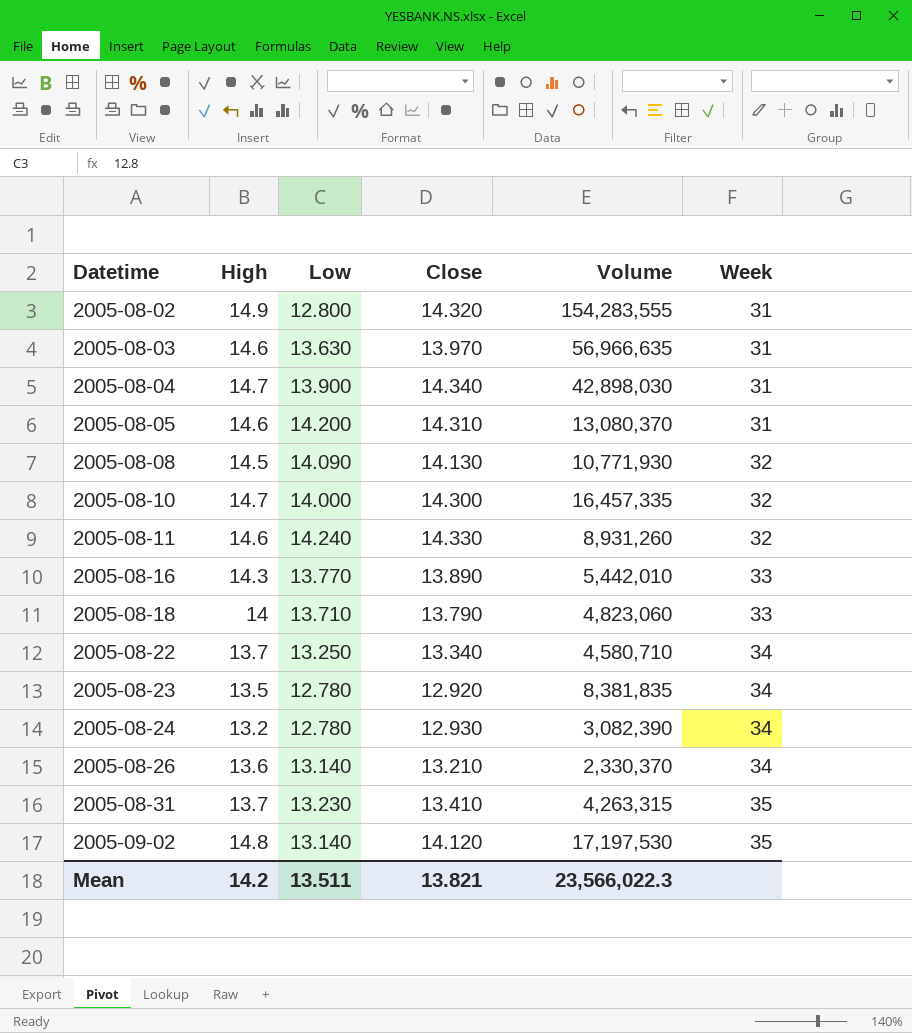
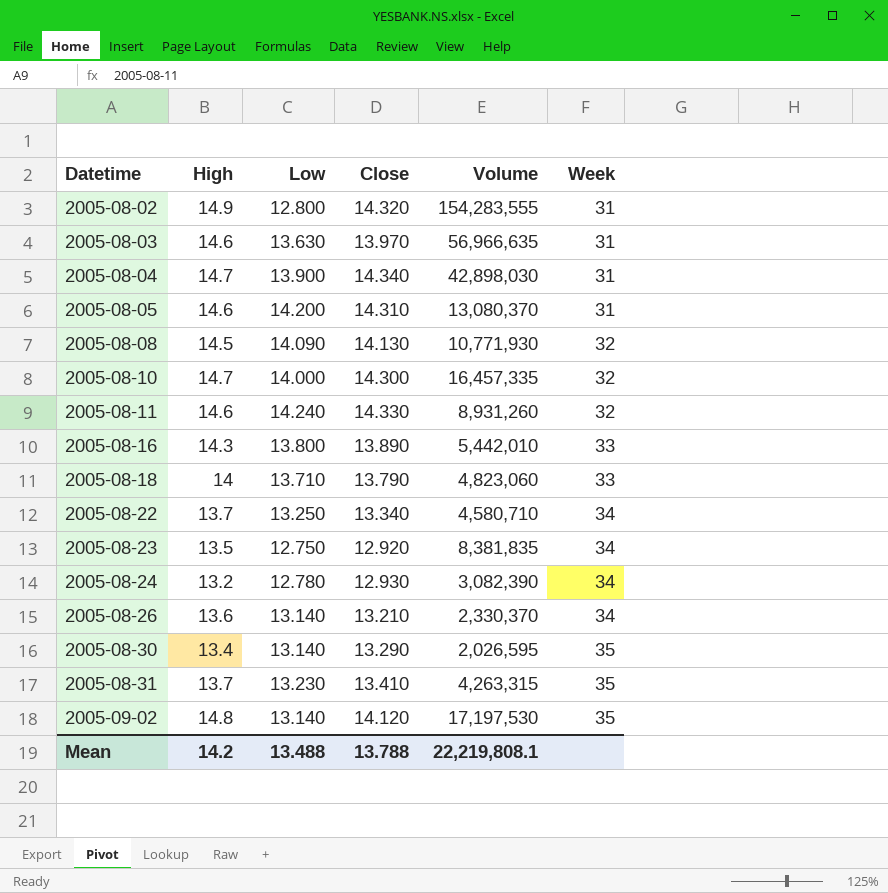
2005-08-16 | Low: 13.770 -> 13.800
2005-08-23 | Low: 12.780 -> 12.750
row 2005-08-30: none -> 13.4 | 13.140 | 13.290 | 2,026,595 | 35
Mean | Low: 13.511 -> 13.488
Mean | Close: 13.821 -> 13.788
Mean | Volume: 23,566,022.3 -> 22,219,808.1

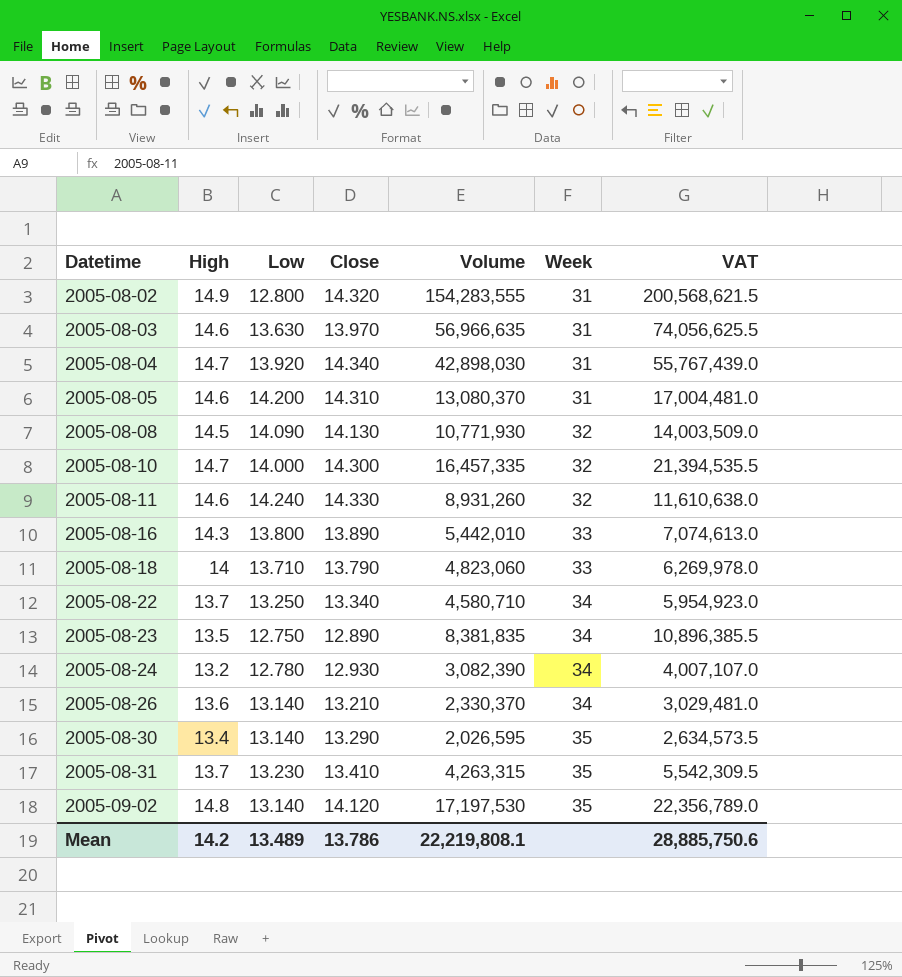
column VAT | formula: none -> [Volume] * 1.3
2005-08-04 | Low: 13.900 -> 13.920
2005-08-23 | Close: 12.920 -> 12.890
Mean | Low: 13.488 -> 13.489
Mean | Close: 13.788 -> 13.786

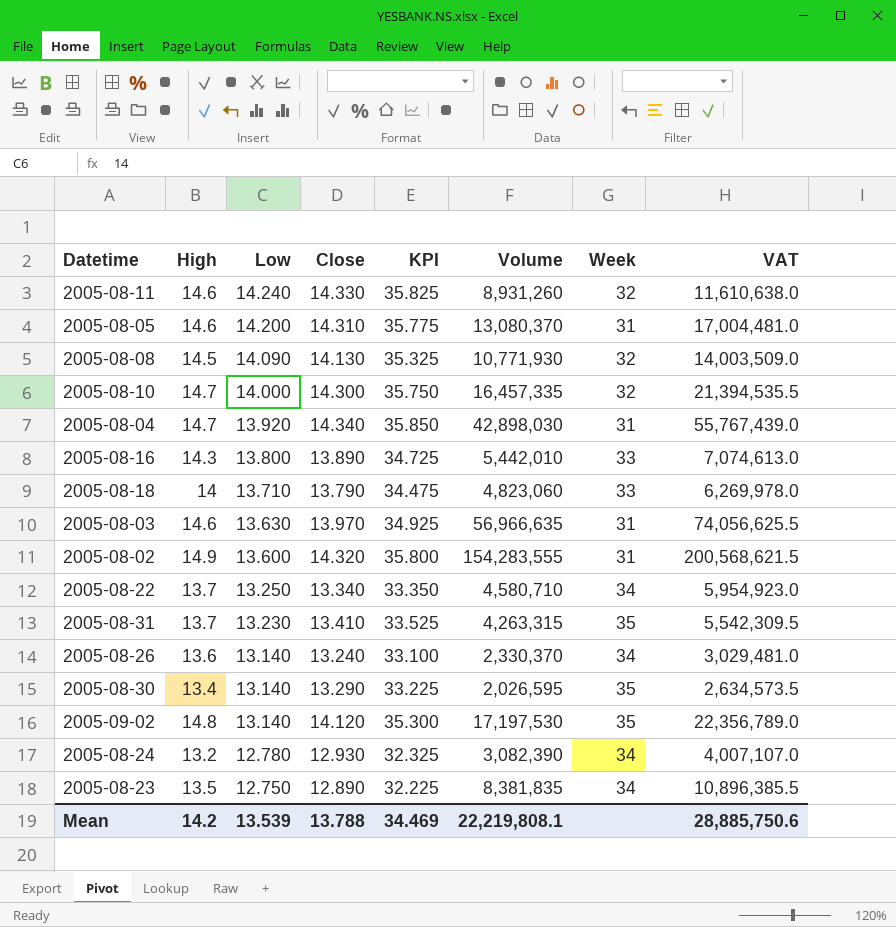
row order: Datetime ascending -> Low descending
column KPI | formula: none -> [Close] * 2.5
2005-08-02 | Low: 12.800 -> 13.600
2005-08-26 | Close: 13.210 -> 13.240
Mean | Low: 13.489 -> 13.539
Mean | Close: 13.786 -> 13.788

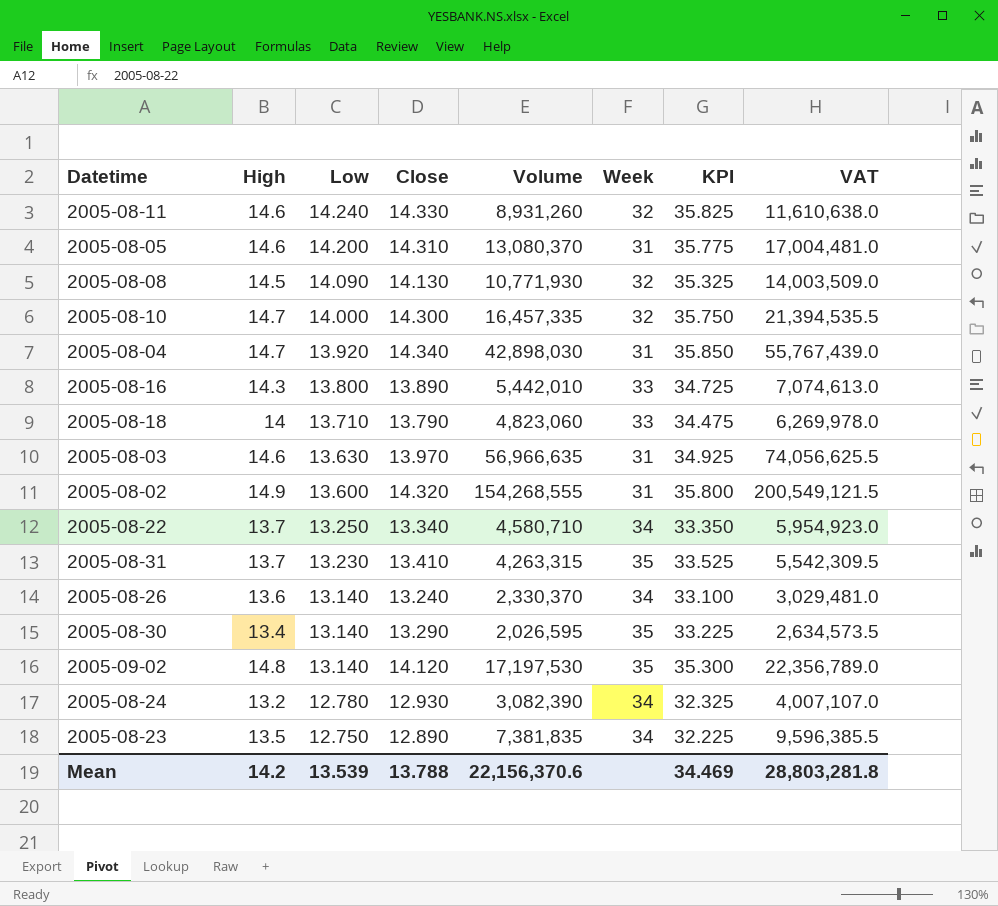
column KPI | position: 5 -> 7
2005-08-02 | Volume: 154,283,555 -> 154,268,555
2005-08-02 | VAT: 200,568,621.5 -> 200,549,121.5
2005-08-23 | Volume: 8,381,835 -> 7,381,835
2005-08-23 | VAT: 10,896,385.5 -> 9,596,385.5
Mean | Volume: 22,219,808.1 -> 22,156,370.6
Mean | VAT: 28,885,750.6 -> 28,803,281.8

